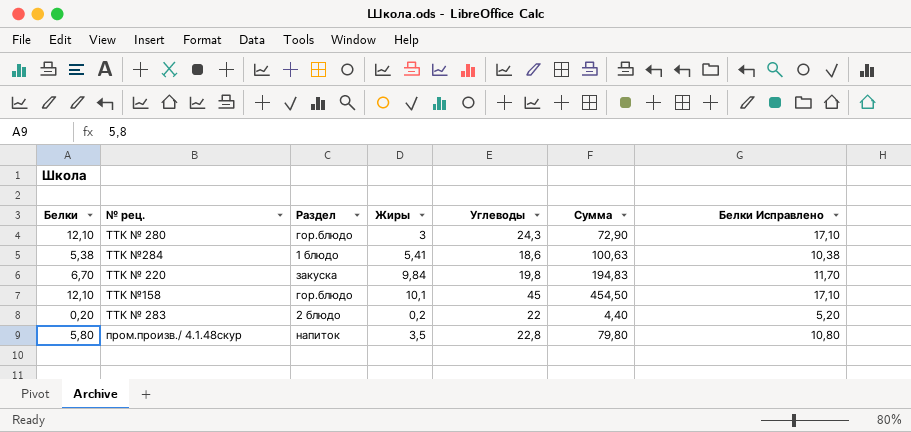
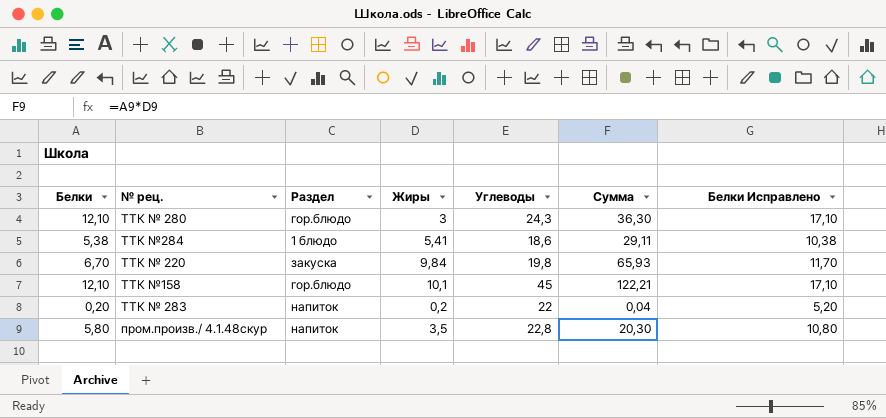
column Сумма | formula: [Жиры] * [Углеводы] -> [Белки] * [Жиры]
ТТК № 283 | Раздел: 2 блюдо -> напиток

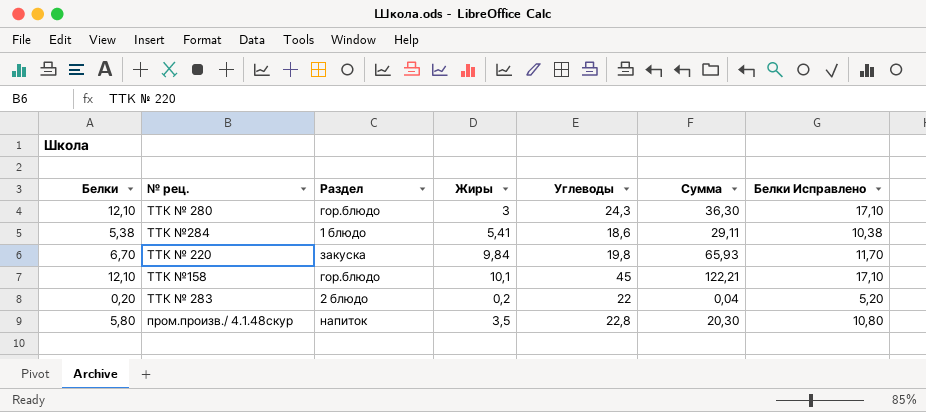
ТТК № 283 | Раздел: напиток -> 2 блюдо

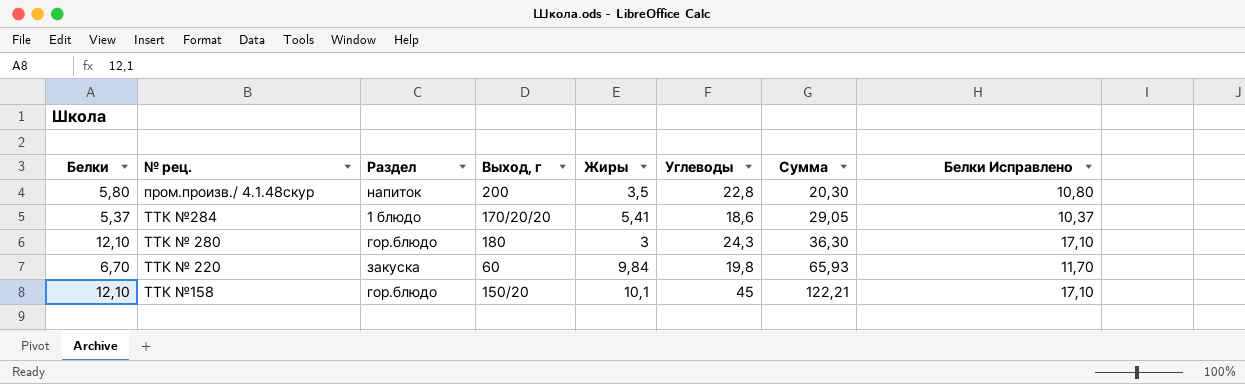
row order: none -> Сумма ascending
column Выход, г | position: none -> 4
row ТТК № 283: 0,20 | 2 блюдо | 0,2 | 22 | 0,04 | 5,20 -> none
ТТК №284 | Белки: 5,38 -> 5,37
ТТК №284 | Сумма: 29,11 -> 29,05
ТТК №284 | Белки Исправлено: 10,38 -> 10,37

